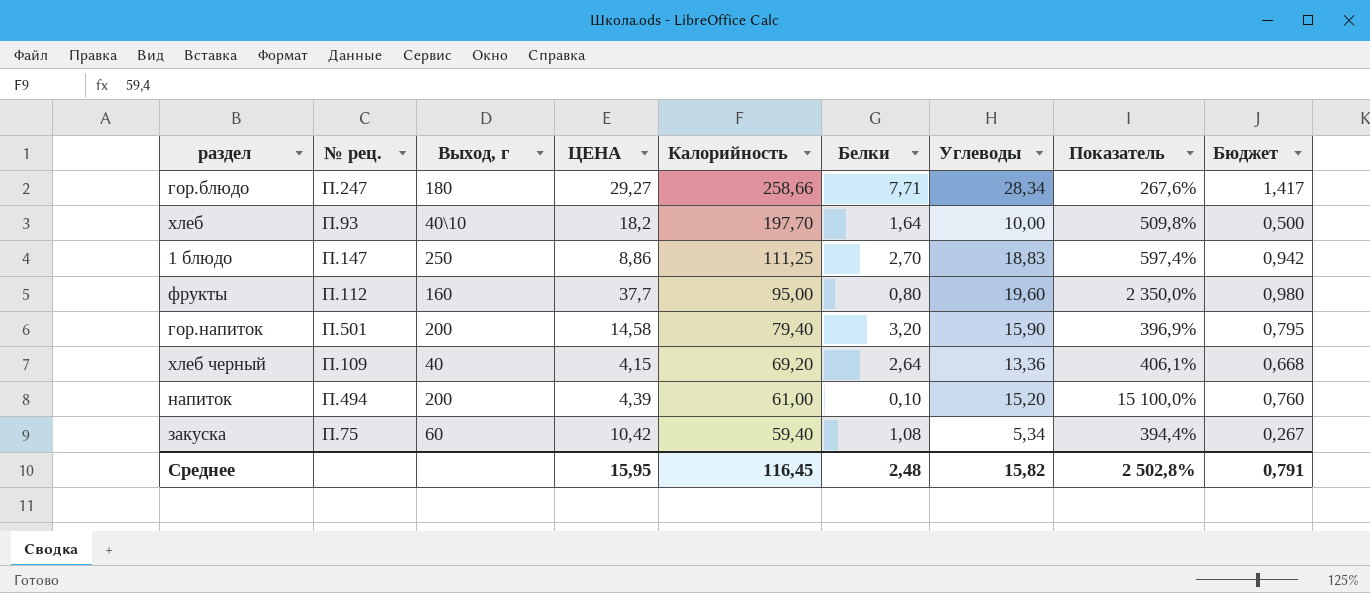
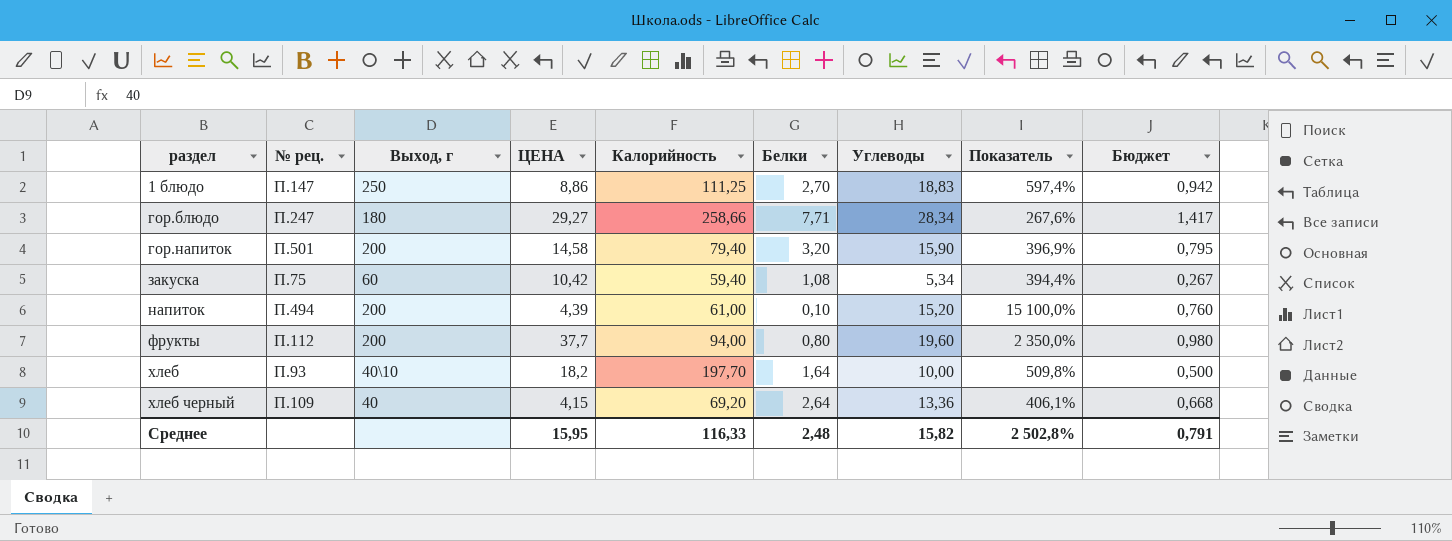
row order: Калорийность descending -> раздел ascending
фрукты | Выход, г: 160 -> 200
фрукты | Калорийность: 95,00 -> 94,00
Среднее | Калорийность: 116,45 -> 116,33

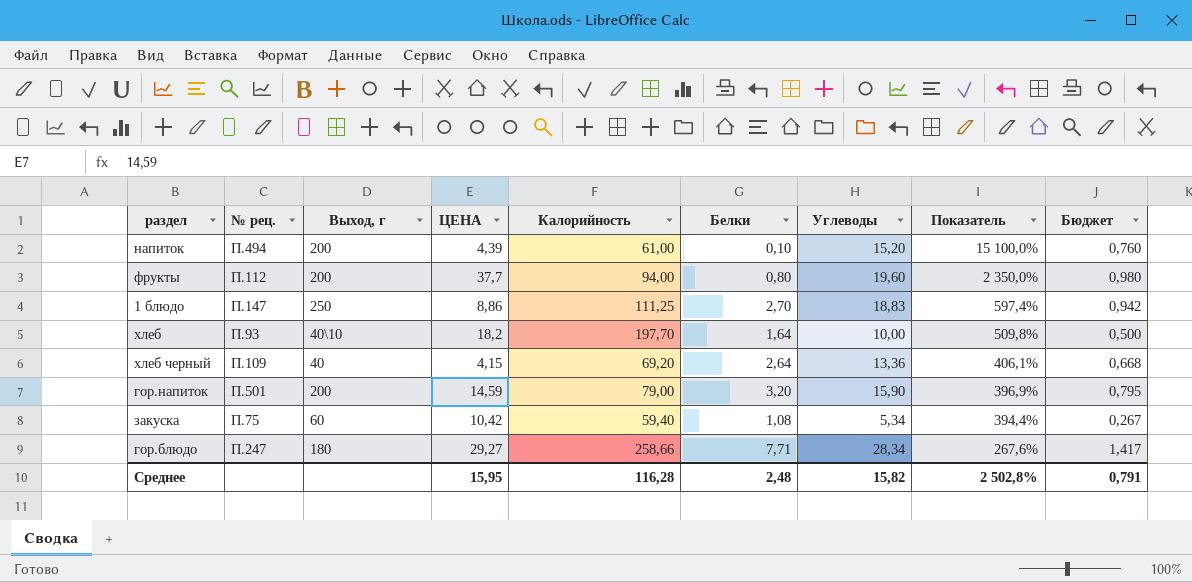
row order: раздел ascending -> Показатель descending
гор.напиток | ЦЕНА: 14,58 -> 14,59
гор.напиток | Калорийность: 79,40 -> 79,00
Среднее | Калорийность: 116,33 -> 116,28

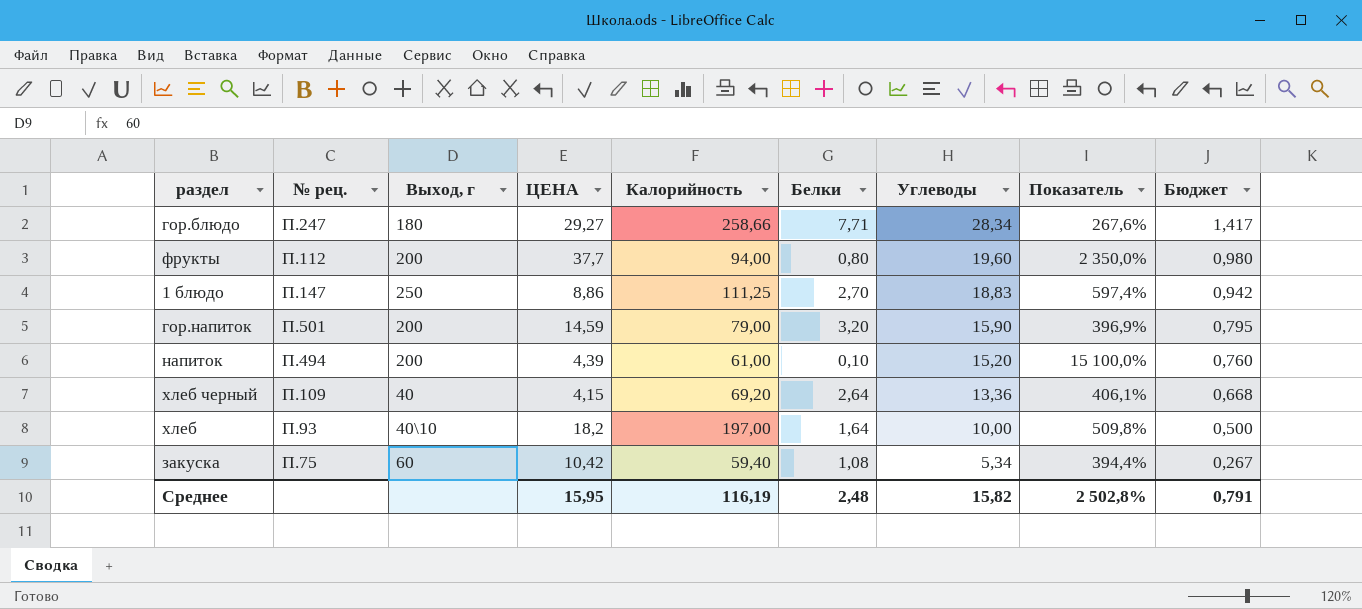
row order: Показатель descending -> Углеводы descending
хлеб | Калорийность: 197,70 -> 197,00
Среднее | Калорийность: 116,28 -> 116,19

